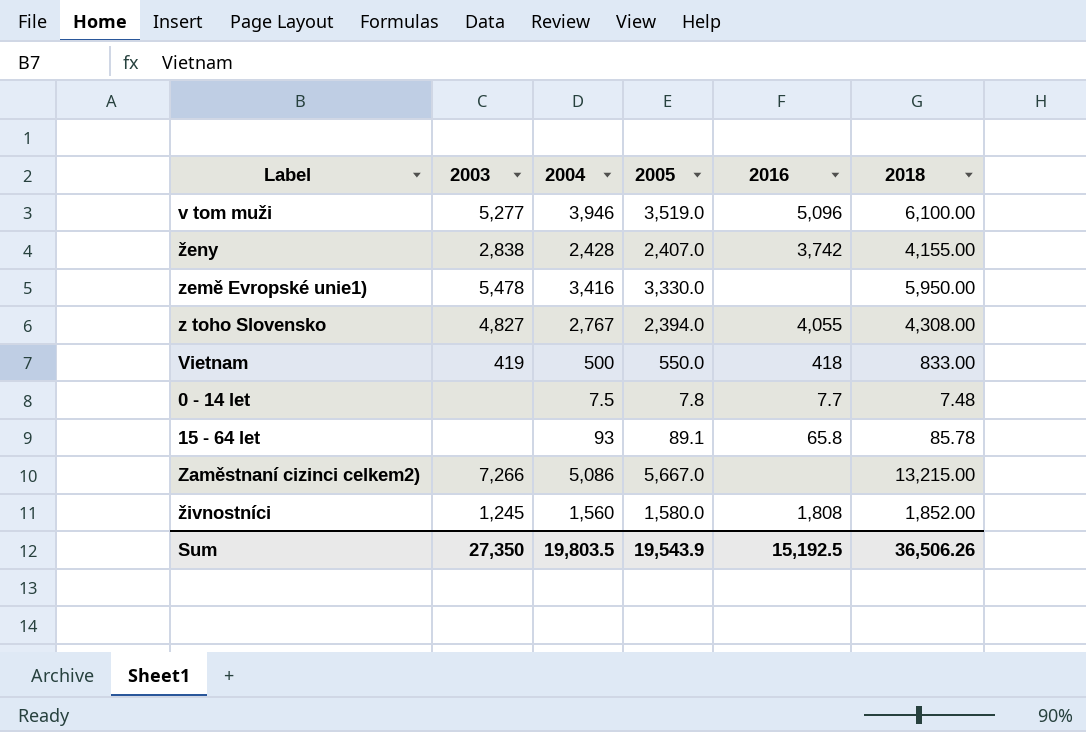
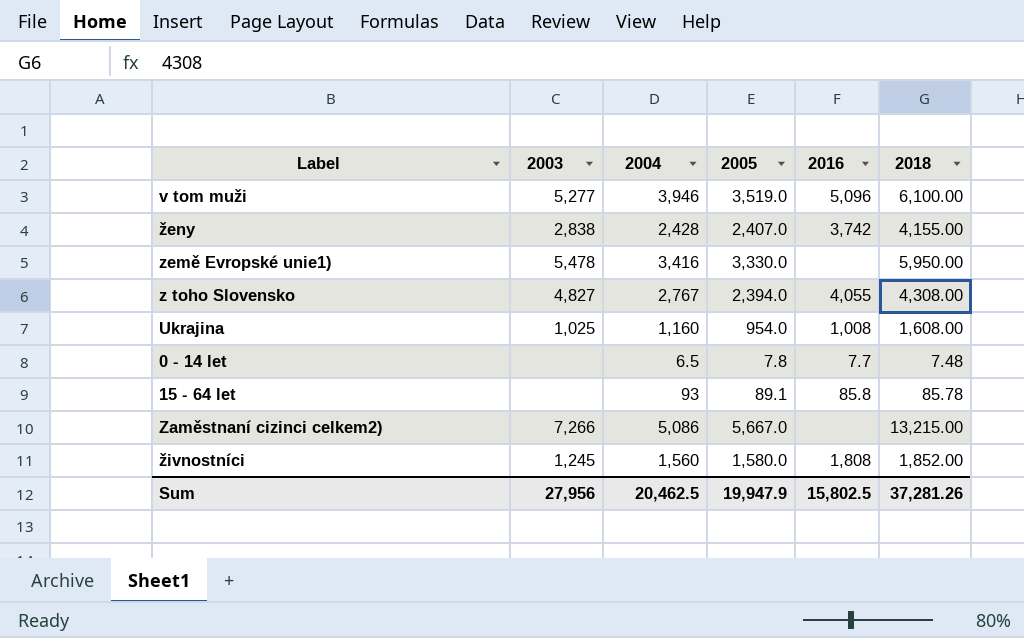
row Vietnam: 419 | 500 | 550.0 | 418 | 833.00 -> none
row Ukrajina: none -> 1,025 | 1,160 | 954.0 | 1,008 | 1,608.00
0 - 14 let | 2004: 7.5 -> 6.5
15 - 64 let | 2016: 65.8 -> 85.8
Sum | 2003: 27,350 -> 27,956
Sum | 2004: 19,803.5 -> 20,462.5
Sum | 2005: 19,543.9 -> 19,947.9
Sum | 2016: 15,192.5 -> 15,802.5
Sum | 2018: 36,506.26 -> 37,281.26

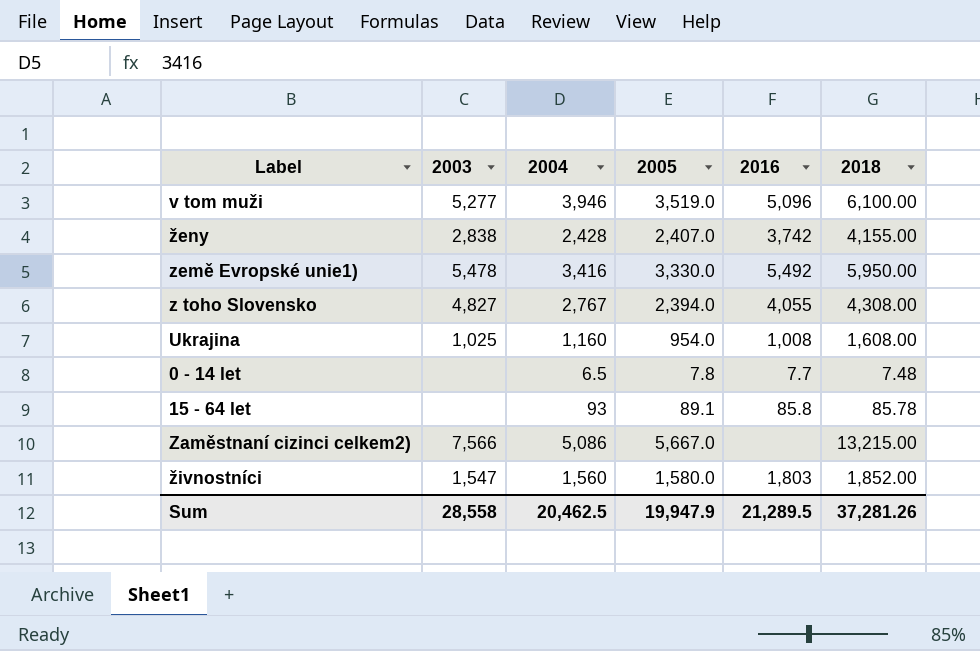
země Evropské unie1) | 2016: none -> 5,492
Zaměstnaní cizinci celkem2) | 2003: 7,266 -> 7,566
živnostníci | 2003: 1,245 -> 1,547
živnostníci | 2016: 1,808 -> 1,803
Sum | 2003: 27,956 -> 28,558
Sum | 2016: 15,802.5 -> 21,289.5

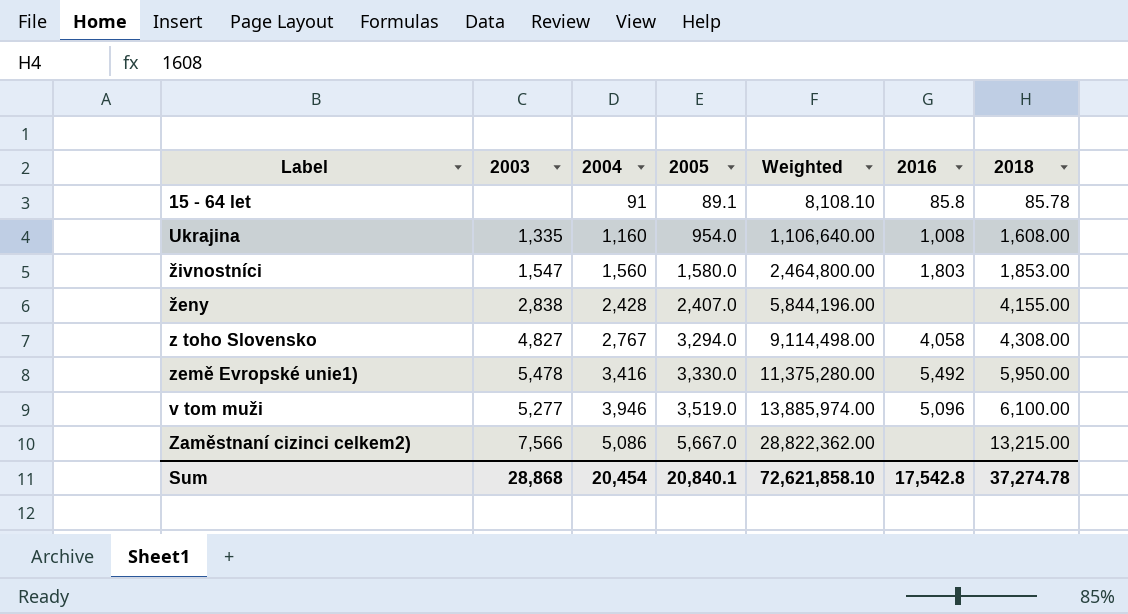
row order: none -> 2004 ascending
column Weighted | formula: none -> [2004] * [2005]
row 0 - 14 let: none | 6.5 | 7.8 | 7.7 | 7.48 -> none
15 - 64 let | 2004: 93 -> 91
Ukrajina | 2003: 1,025 -> 1,335
živnostníci | 2018: 1,852.00 -> 1,853.00
ženy | 2016: 3,742 -> none
z toho Slovensko | 2005: 2,394.0 -> 3,294.0
z toho Slovensko | 2016: 4,055 -> 4,058
Sum | 2003: 28,558 -> 28,868
Sum | 2004: 20,462.5 -> 20,454
Sum | 2005: 19,947.9 -> 20,840.1
Sum | 2016: 21,289.5 -> 17,542.8
Sum | 2018: 37,281.26 -> 37,274.78

